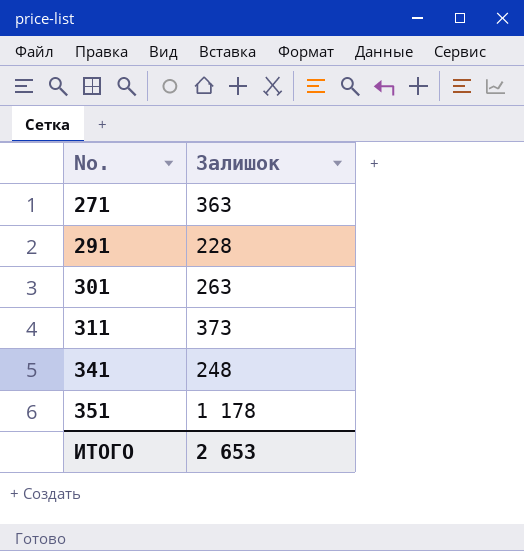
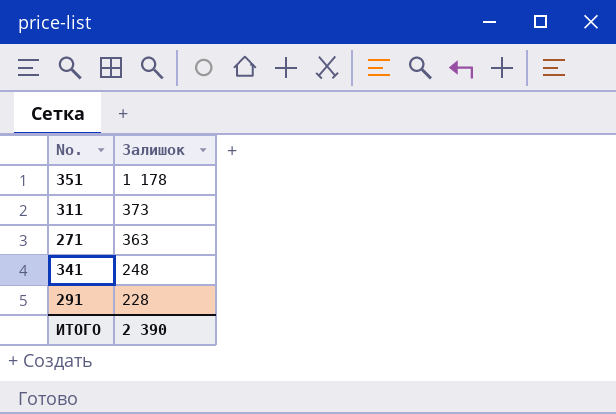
row order: No. ascending -> Залишок descending
row 301: 263 -> none
ИТОГО | Залишок: 2 653 -> 2 390

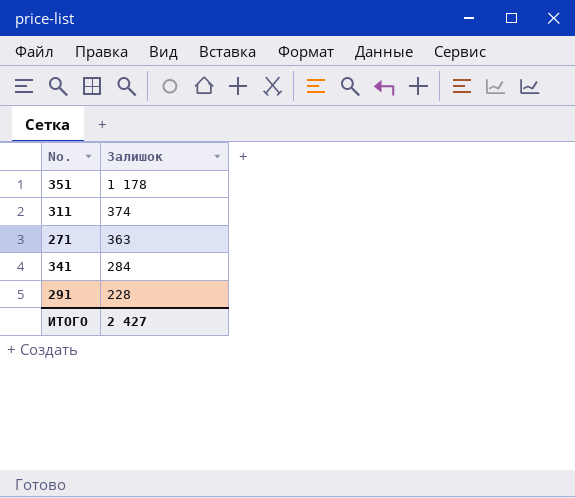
311 | Залишок: 373 -> 374
341 | Залишок: 248 -> 284
ИТОГО | Залишок: 2 390 -> 2 427

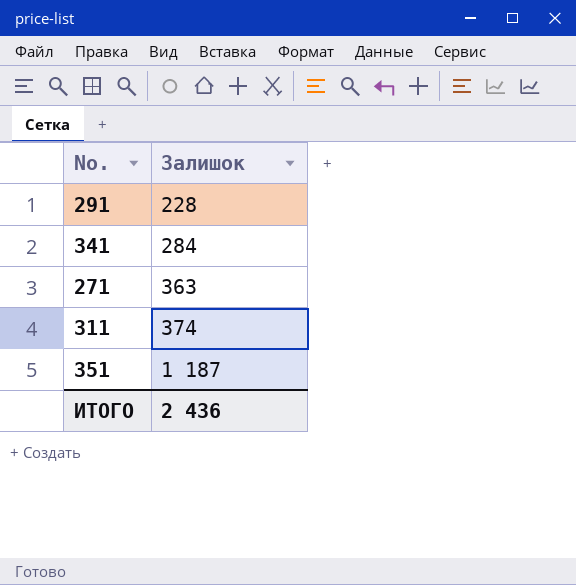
row order: Залишок descending -> Залишок ascending
351 | Залишок: 1 178 -> 1 187
ИТОГО | Залишок: 2 427 -> 2 436

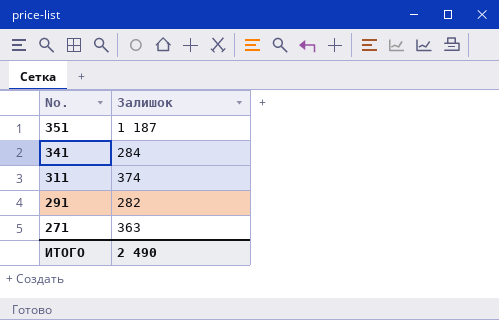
row order: Залишок ascending -> No. descending
291 | Залишок: 228 -> 282
ИТОГО | Залишок: 2 436 -> 2 490

